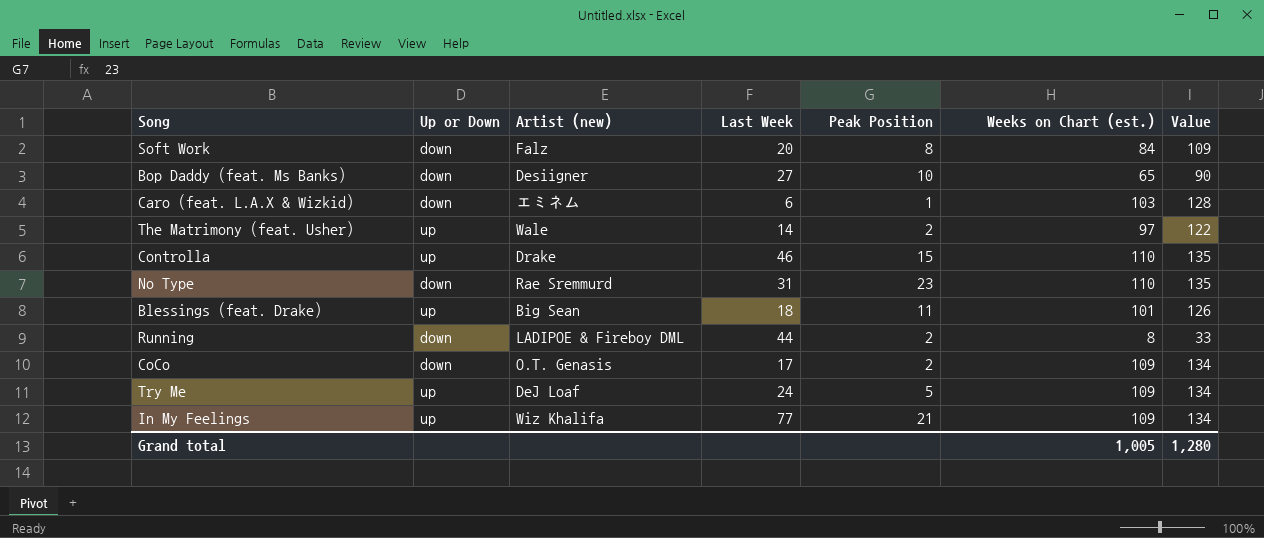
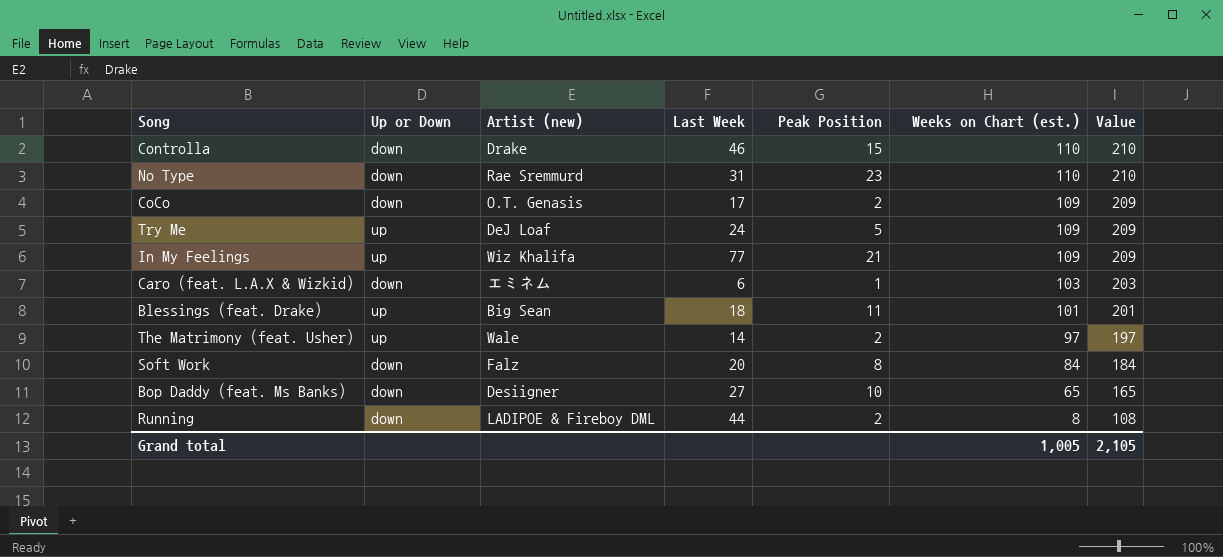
row order: none -> Weeks on Chart (est.) descending
column Value | formula: [Weeks on Chart (est.)] + 25 -> [Weeks on Chart (est.)] + 100
Controlla | Up or Down: up -> down
Grand total | Value: 1,280 -> 2,105

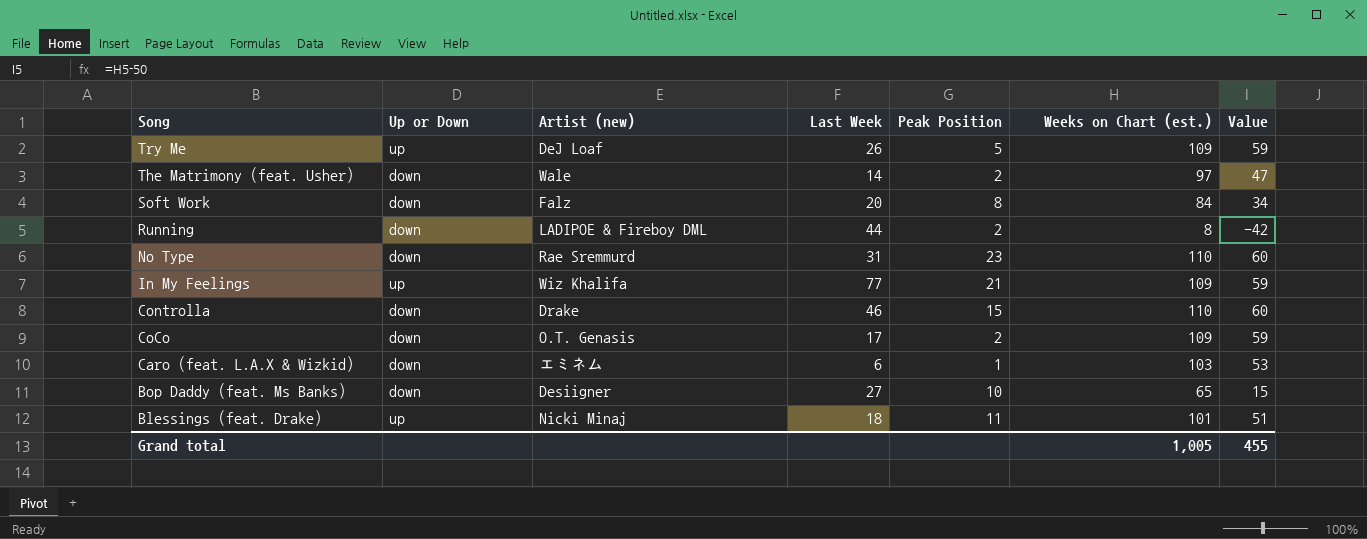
row order: Weeks on Chart (est.) descending -> Song descending
column Value | formula: [Weeks on Chart (est.)] + 100 -> [Weeks on Chart (est.)] - 50
Try Me | Last Week: 24 -> 26
The Matrimony (feat. Usher) | Up or Down: up -> down
Blessings (feat. Drake) | Artist (new): Big Sean -> Nicki Minaj
Grand total | Value: 2,105 -> 455

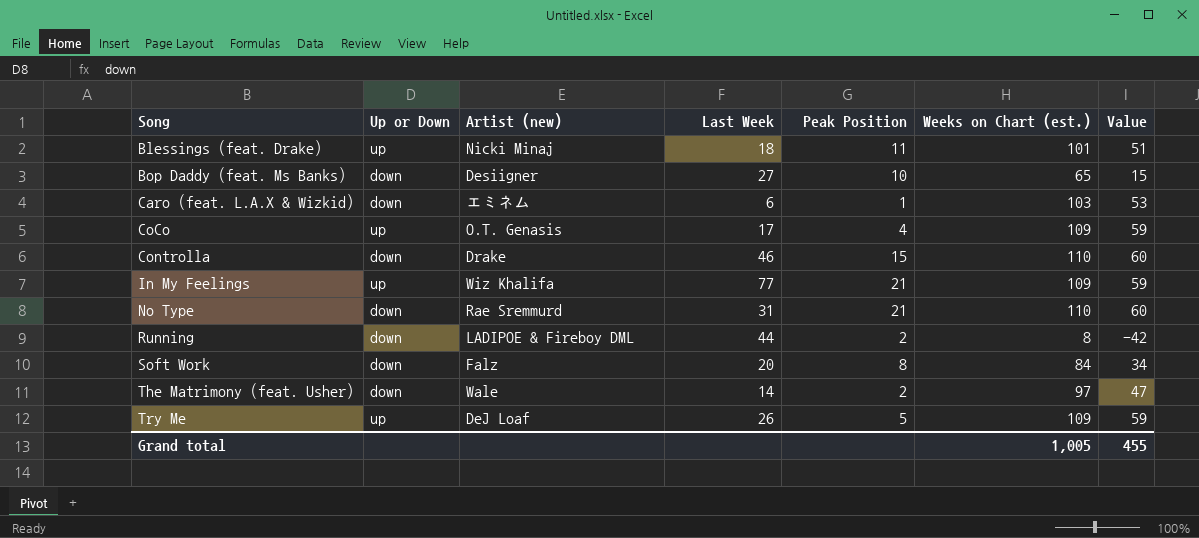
row order: Song descending -> Song ascending
CoCo | Up or Down: down -> up
CoCo | Peak Position: 2 -> 4
No Type | Peak Position: 23 -> 21

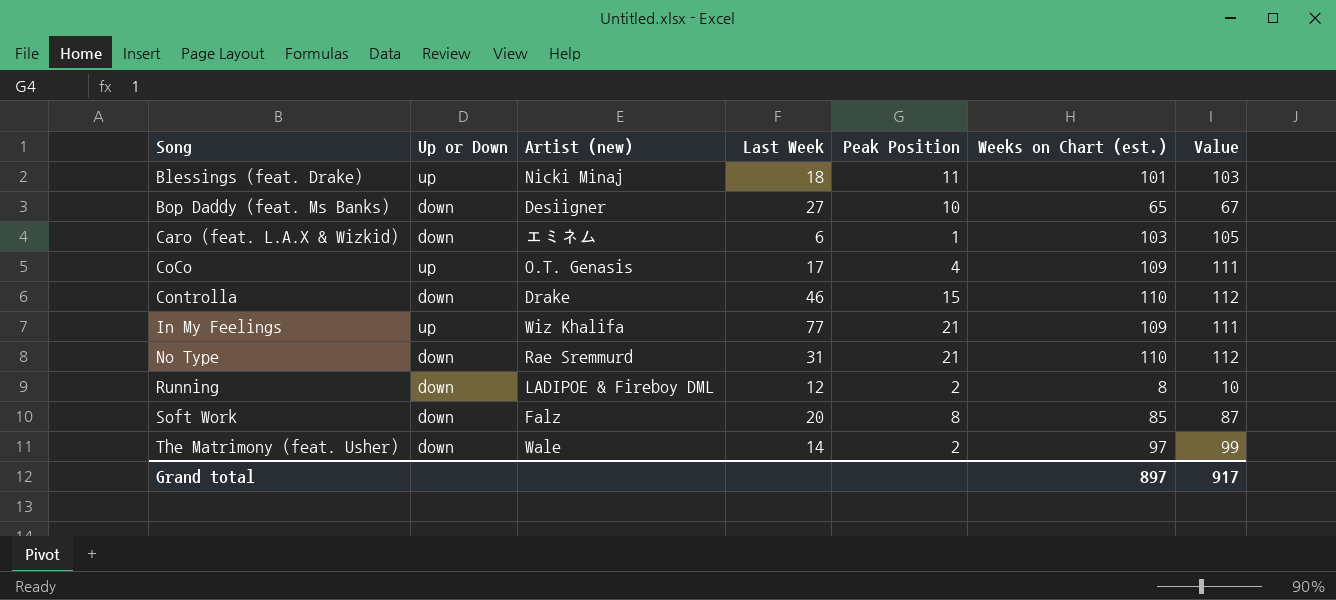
column Value | formula: [Weeks on Chart (est.)] - 50 -> [Weeks on Chart (est.)] + 2
row Try Me: up | DeJ Loaf | 26 | 5 | 109 | 59 -> none
Running | Last Week: 44 -> 12
Soft Work | Weeks on Chart (est.): 84 -> 85
Grand total | Weeks on Chart (est.): 1,005 -> 897
Grand total | Value: 455 -> 917

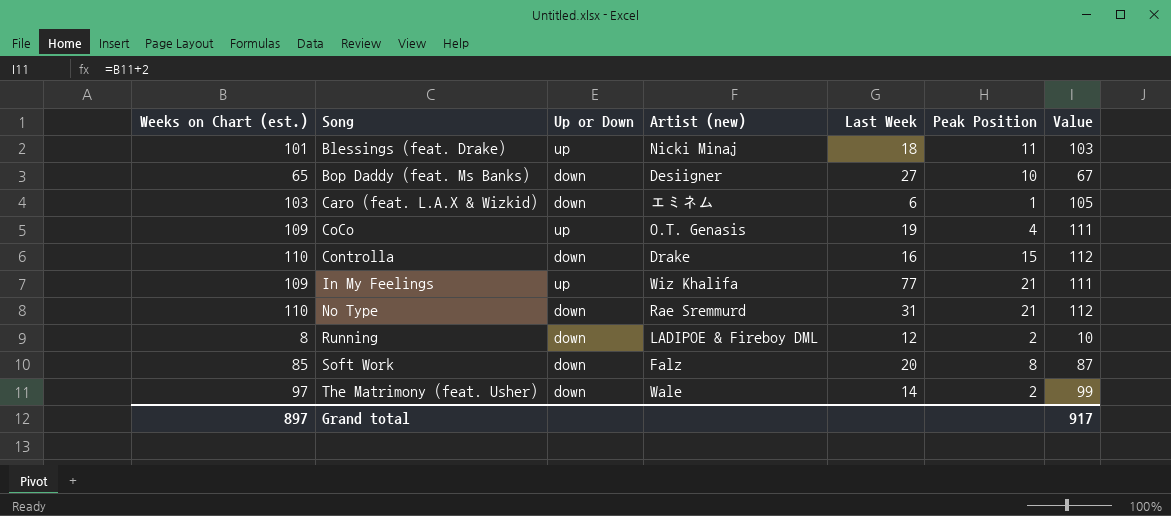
column Weeks on Chart (est.) | position: 6 -> 1
CoCo | Last Week: 17 -> 19
Controlla | Last Week: 46 -> 16

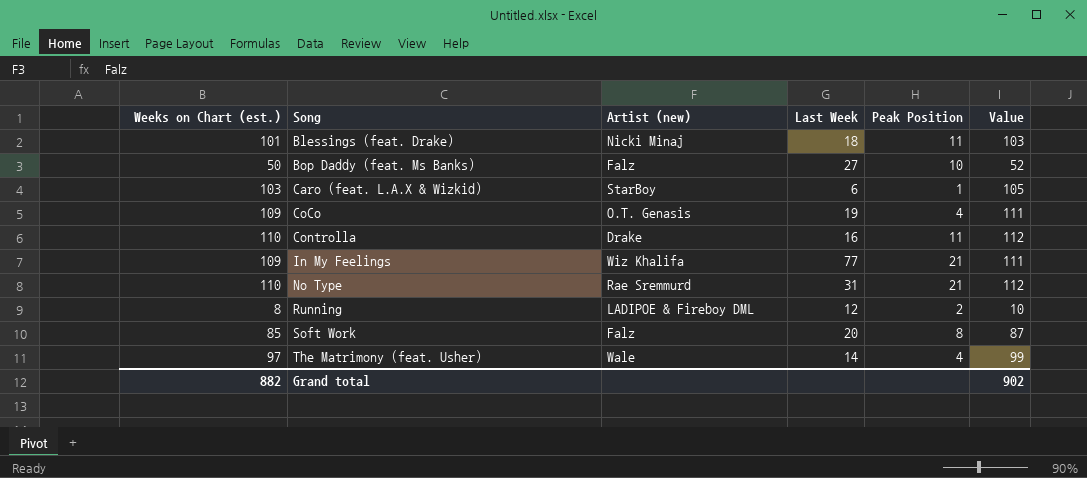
column Up or Down | position: 3 -> none
Bop Daddy (feat. Ms Banks) | Weeks on Chart (est.): 65 -> 50
Bop Daddy (feat. Ms Banks) | Artist (new): Desiigner -> Falz
Bop Daddy (feat. Ms Banks) | Value: 67 -> 52
Caro (feat. L.A.X & Wizkid) | Artist (new): エミネム -> StarBoy
Controlla | Peak Position: 15 -> 11
The Matrimony (feat. Usher) | Peak Position: 2 -> 4
Grand total | Weeks on Chart (est.): 897 -> 882
Grand total | Value: 917 -> 902

